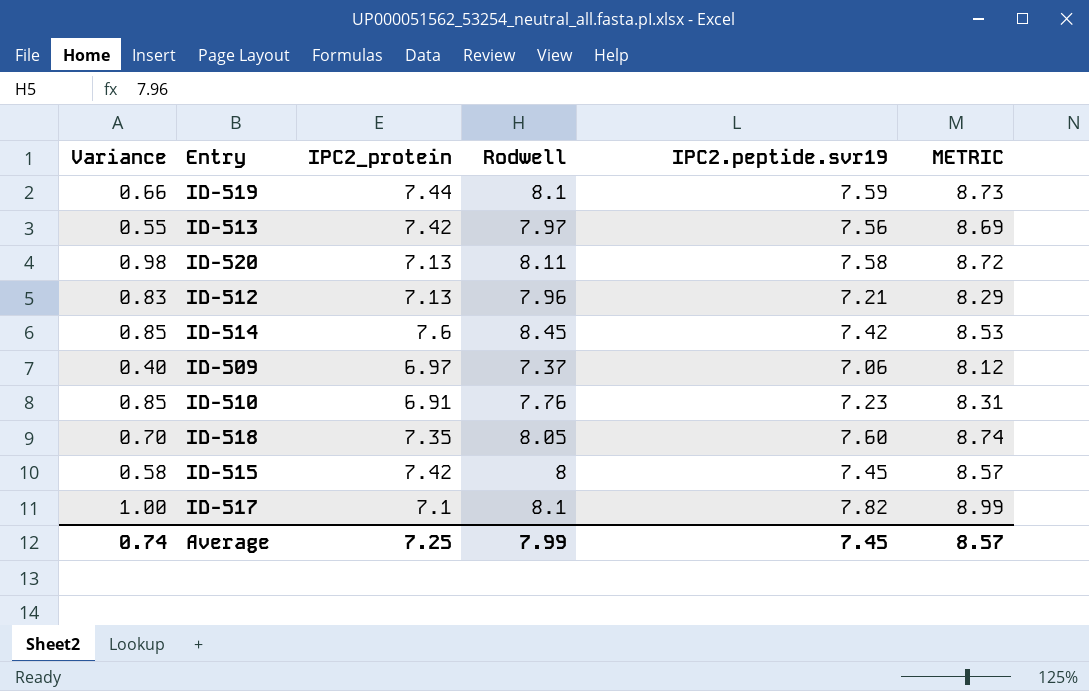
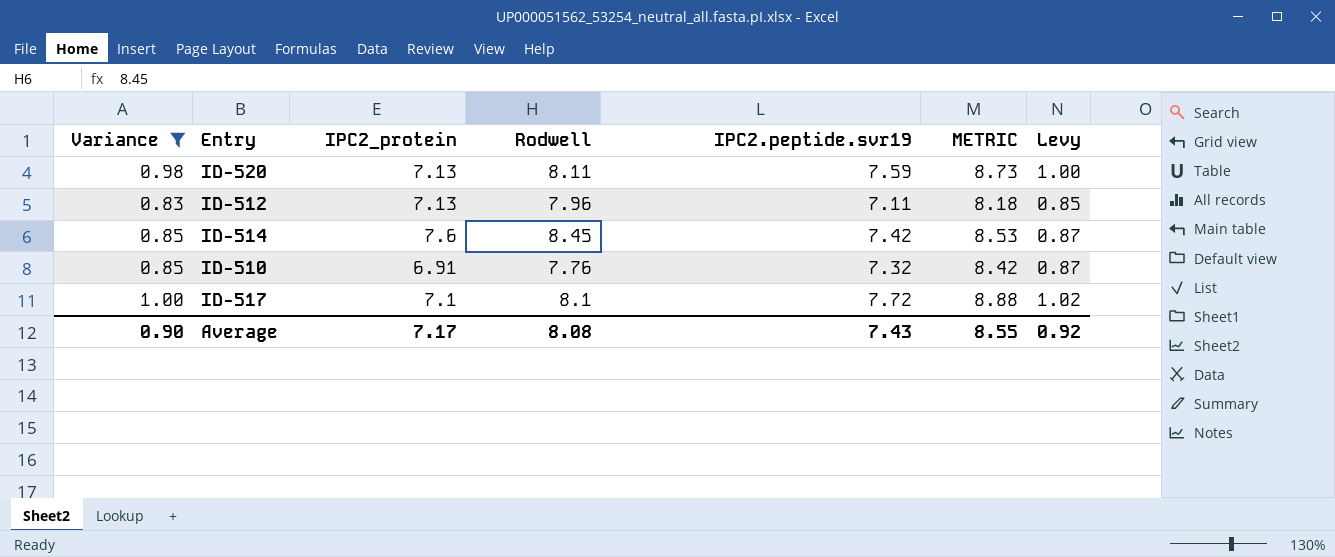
filter: none -> Variance >= 0.83
column Levy | formula: none -> [Variance] * 1.02
ID-520 | IPC2.peptide.svr19: 7.58 -> 7.59
ID-520 | METRIC: 8.72 -> 8.73
ID-512 | IPC2.peptide.svr19: 7.21 -> 7.11
ID-512 | METRIC: 8.29 -> 8.18
ID-510 | IPC2.peptide.svr19: 7.23 -> 7.32
ID-510 | METRIC: 8.31 -> 8.42
ID-517 | IPC2.peptide.svr19: 7.82 -> 7.72
ID-517 | METRIC: 8.99 -> 8.88
Average | Variance: 0.74 -> 0.90
Average | IPC2_protein: 7.25 -> 7.17
Average | Rodwell: 7.99 -> 8.08
Average | IPC2.peptide.svr19: 7.45 -> 7.43
Average | METRIC: 8.57 -> 8.55

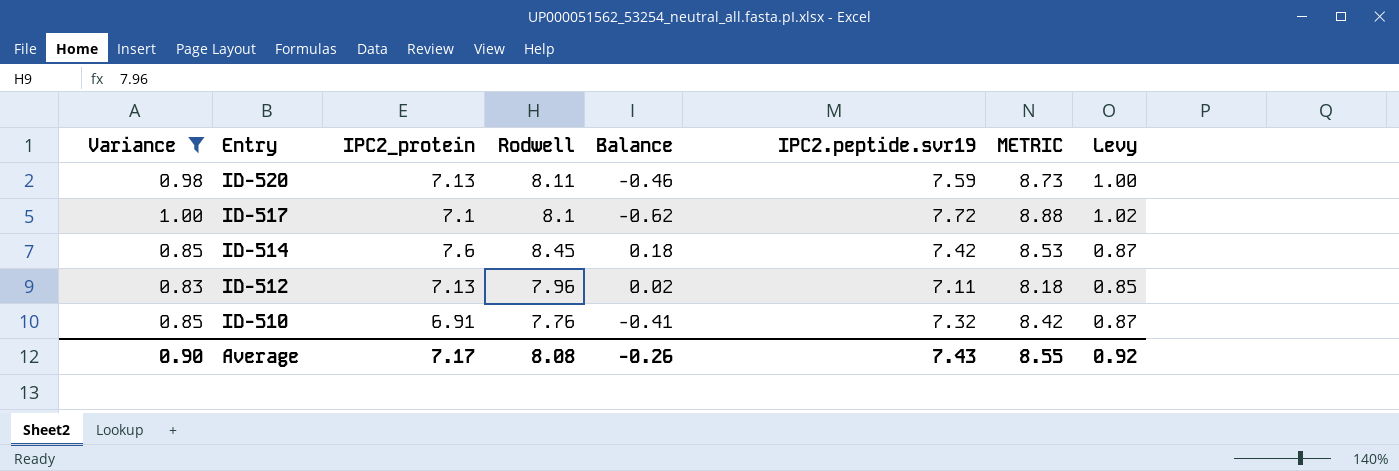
row order: none -> Entry descending
column Balance | formula: none -> [IPC2_protein] - [IPC2.peptide.svr19]

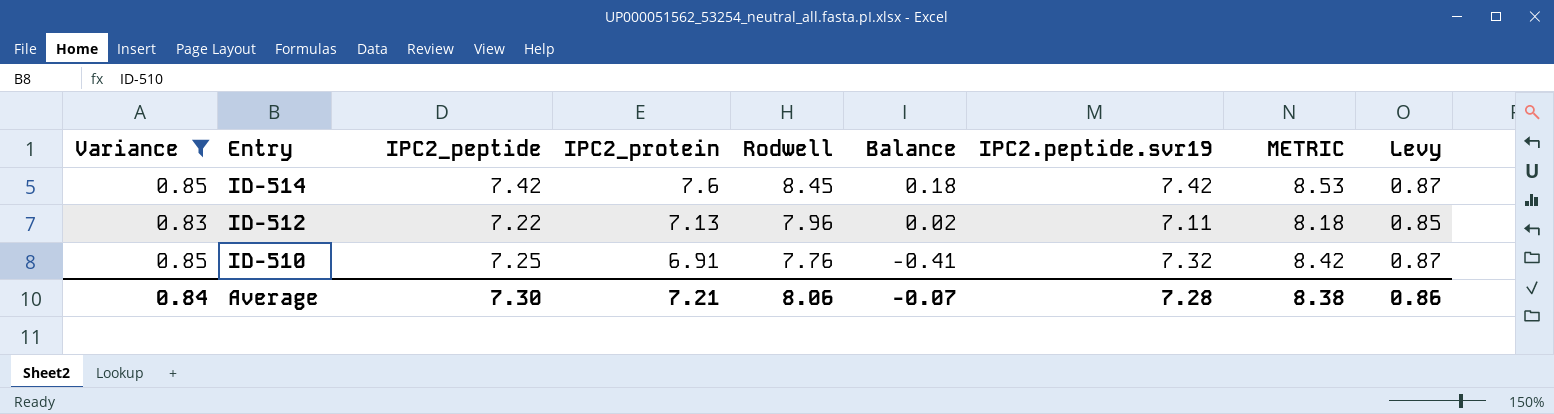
column IPC2_peptide | position: none -> 3
row ID-520: 0.98 | 7.13 | 8.11 | -0.46 | 7.59 | 8.73 | 1.00 -> none
row ID-517: 1.00 | 7.1 | 8.1 | -0.62 | 7.72 | 8.88 | 1.02 -> none
Average | Variance: 0.90 -> 0.84
Average | IPC2_protein: 7.17 -> 7.21
Average | Rodwell: 8.08 -> 8.06
Average | Balance: -0.26 -> -0.07
Average | IPC2.peptide.svr19: 7.43 -> 7.28
Average | METRIC: 8.55 -> 8.38
Average | Levy: 0.92 -> 0.86

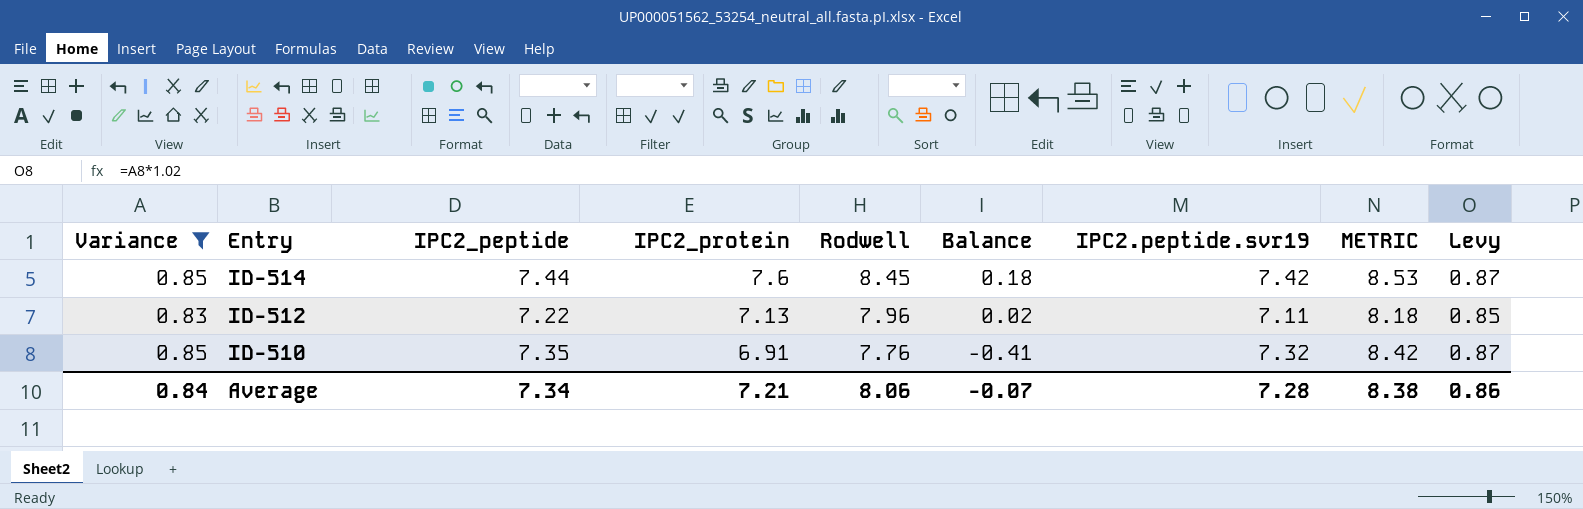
ID-514 | IPC2_peptide: 7.42 -> 7.44
ID-510 | IPC2_peptide: 7.25 -> 7.35
Average | IPC2_peptide: 7.30 -> 7.34

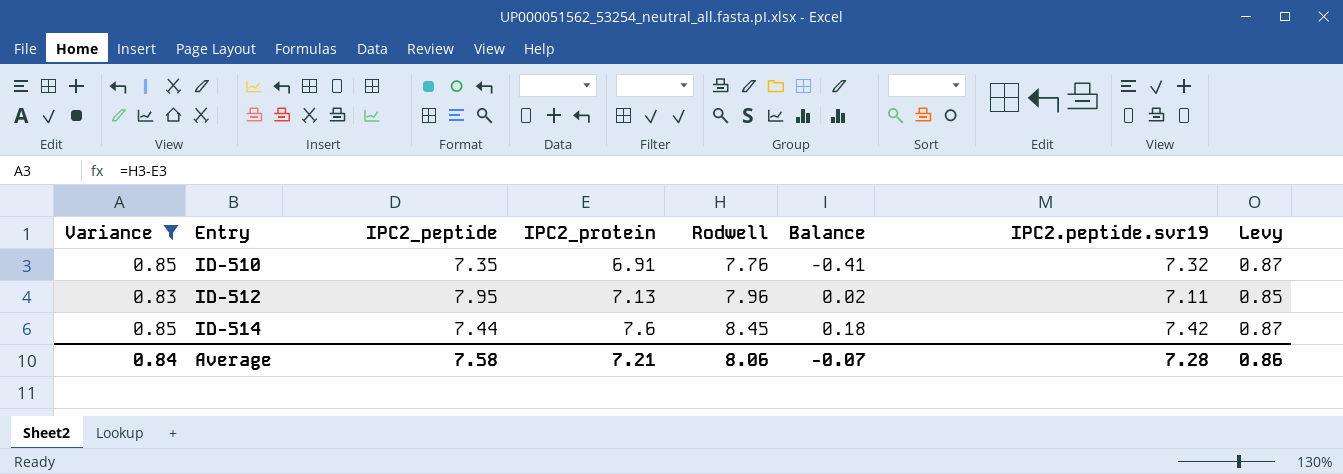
row order: Entry descending -> Entry ascending
column METRIC | formula: [IPC2.peptide.svr19] * 1.15 -> none
ID-512 | IPC2_peptide: 7.22 -> 7.95
Average | IPC2_peptide: 7.34 -> 7.58

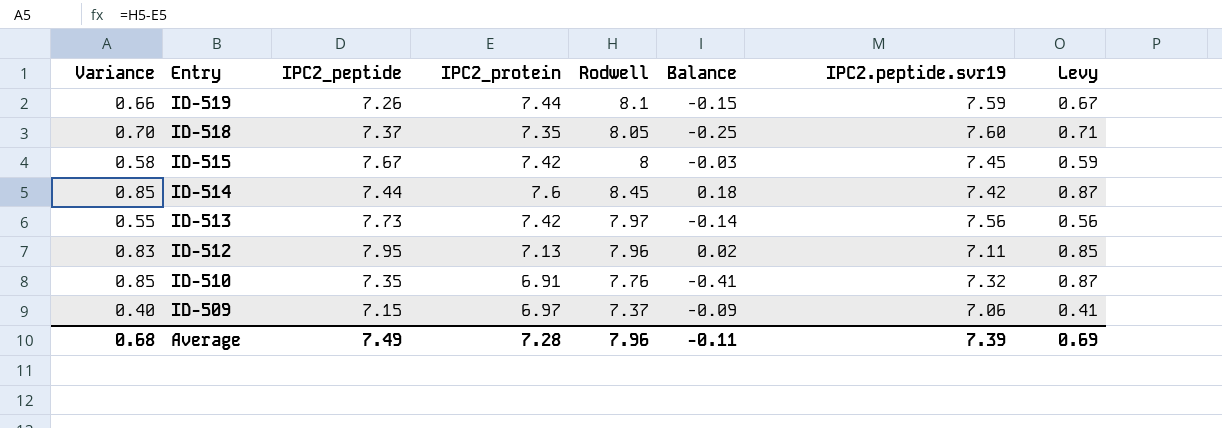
filter: Variance >= 0.83 -> none
row order: Entry ascending -> Entry descending
Average | Variance: 0.84 -> 0.68
Average | IPC2_peptide: 7.58 -> 7.49
Average | IPC2_protein: 7.21 -> 7.28
Average | Rodwell: 8.06 -> 7.96
Average | Balance: -0.07 -> -0.11
Average | IPC2.peptide.svr19: 7.28 -> 7.39
Average | Levy: 0.86 -> 0.69

